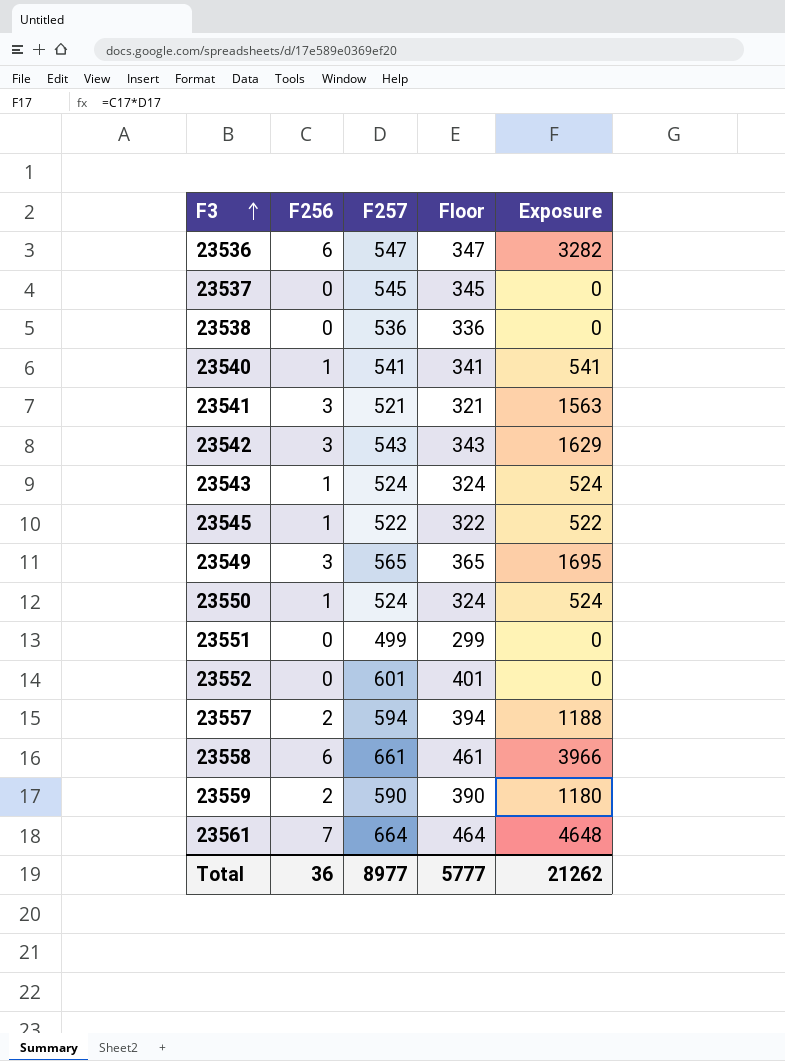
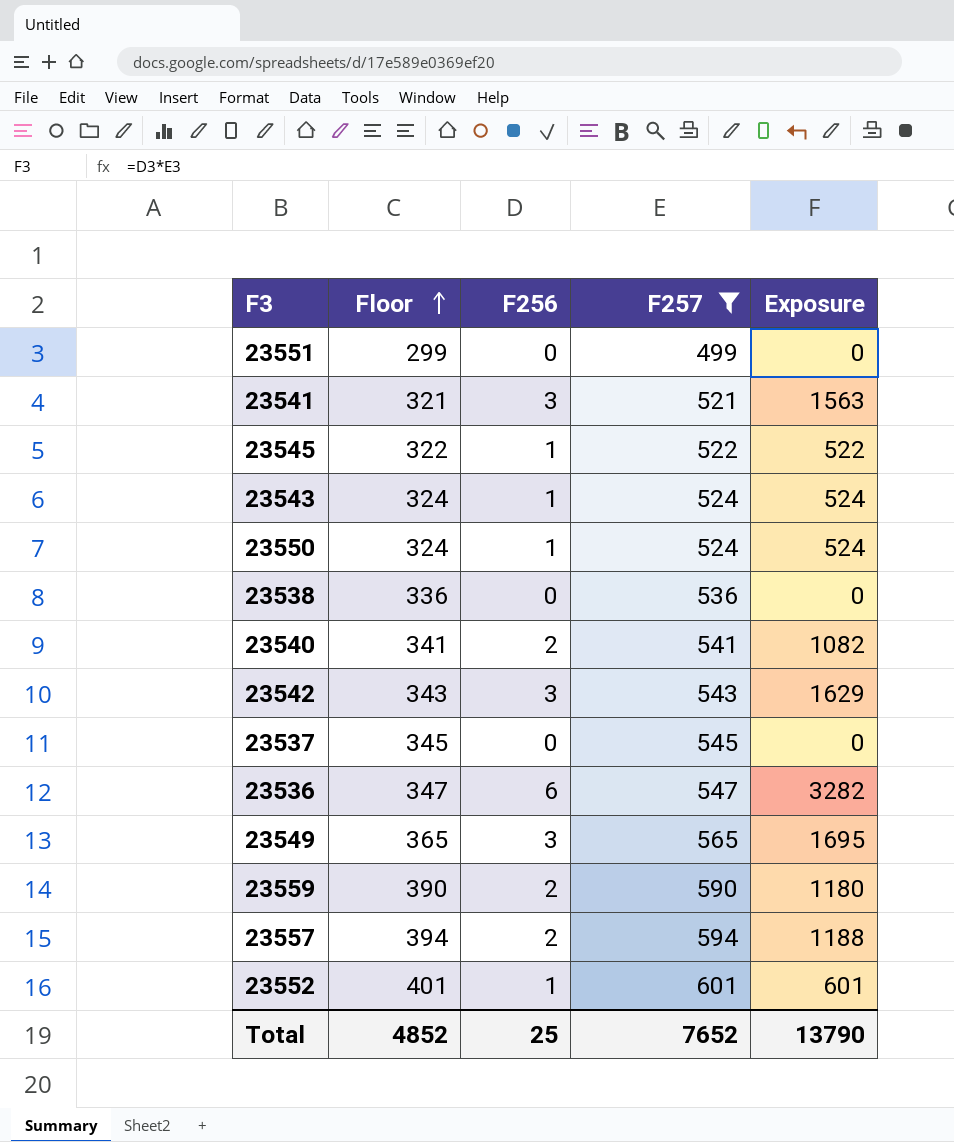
filter: none -> F257 <= 601
row order: F3 ascending -> Floor ascending
column Floor | position: 4 -> 2
23540 | F256: 1 -> 2
23540 | Exposure: 541 -> 1082
23552 | F256: 0 -> 1
23552 | Exposure: 0 -> 601
Total | Floor: 5777 -> 4852
Total | F256: 36 -> 25
Total | F257: 8977 -> 7652
Total | Exposure: 21262 -> 13790

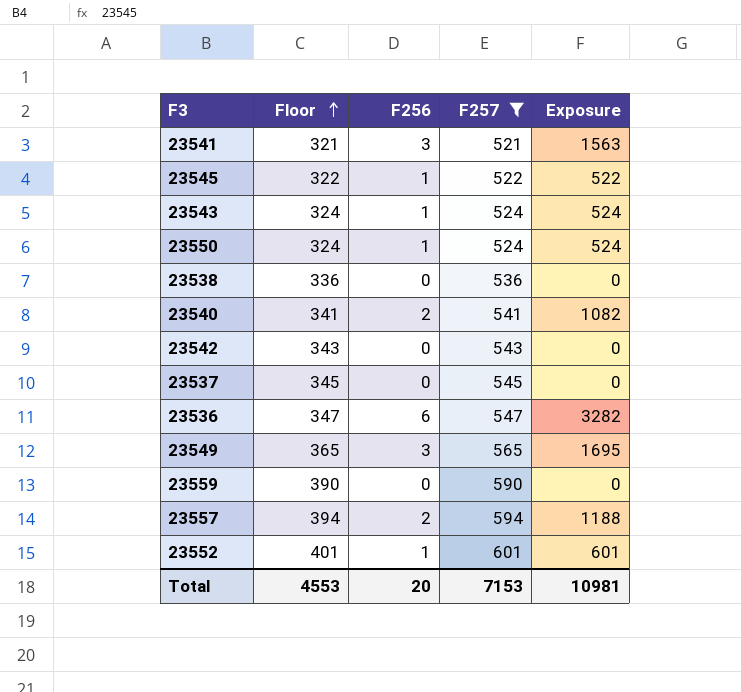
row 23551: 299 | 0 | 499 | 0 -> none
23542 | F256: 3 -> 0
23542 | Exposure: 1629 -> 0
23559 | F256: 2 -> 0
23559 | Exposure: 1180 -> 0
Total | Floor: 4852 -> 4553
Total | F256: 25 -> 20
Total | F257: 7652 -> 7153
Total | Exposure: 13790 -> 10981

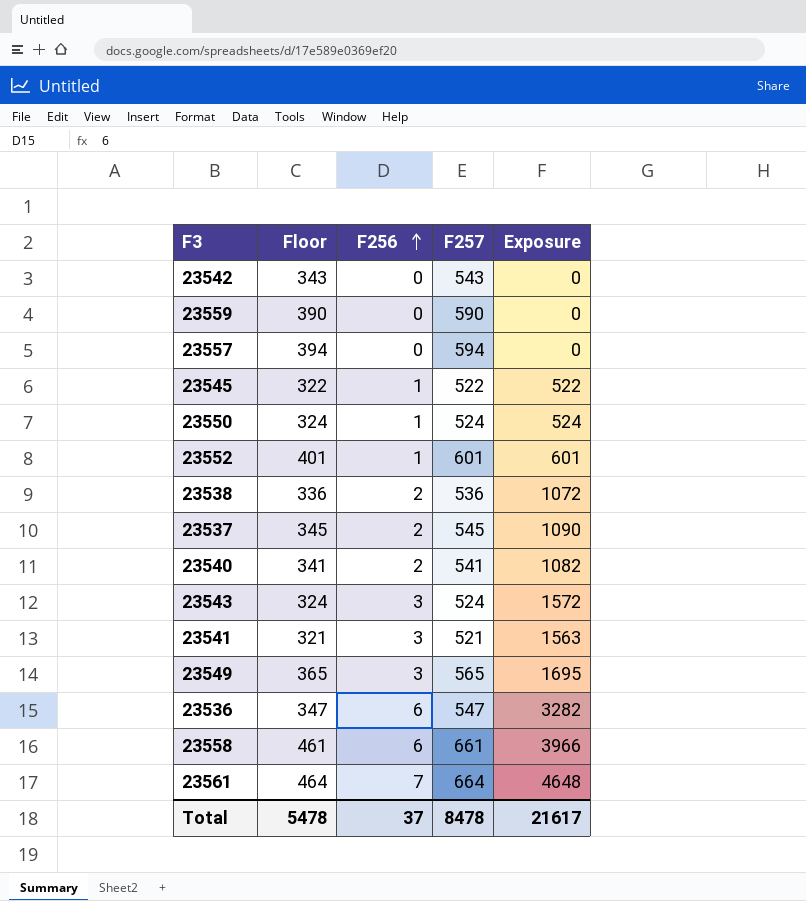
filter: F257 <= 601 -> none
row order: Floor ascending -> F256 ascending
23557 | F256: 2 -> 0
23557 | Exposure: 1188 -> 0
23538 | F256: 0 -> 2
23538 | Exposure: 0 -> 1072
23537 | F256: 0 -> 2
23537 | Exposure: 0 -> 1090
23543 | F256: 1 -> 3
23543 | Exposure: 524 -> 1572
Total | Floor: 4553 -> 5478
Total | F256: 20 -> 37
Total | F257: 7153 -> 8478
Total | Exposure: 10981 -> 21617

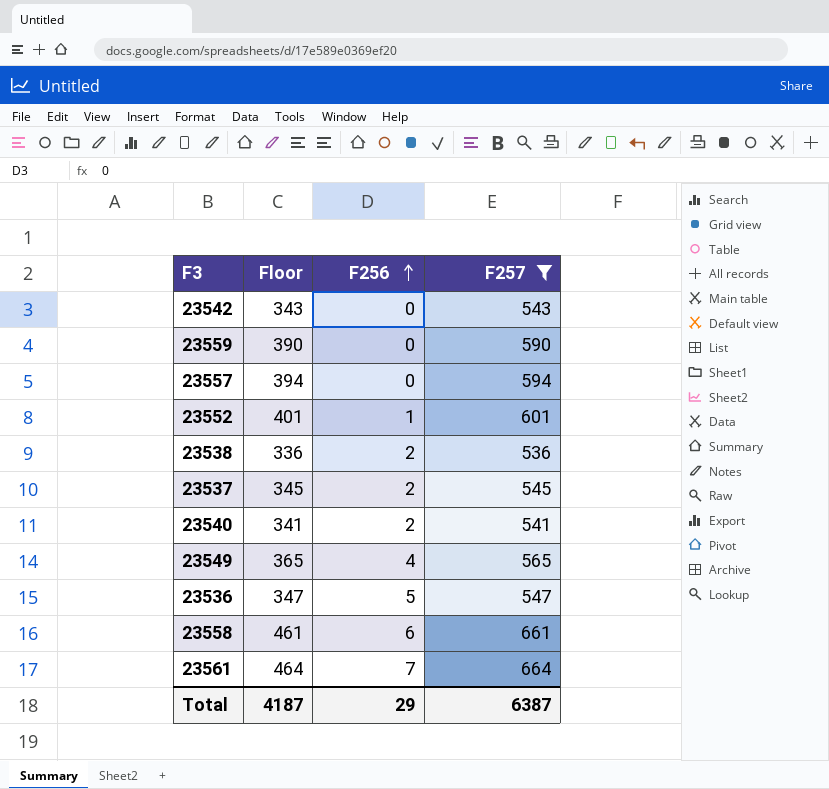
filter: none -> F257 >= 536
column Exposure | formula: [F256] * [F257] -> none
23549 | F256: 3 -> 4
23536 | F256: 6 -> 5
Total | Floor: 5478 -> 4187
Total | F256: 37 -> 29
Total | F257: 8478 -> 6387

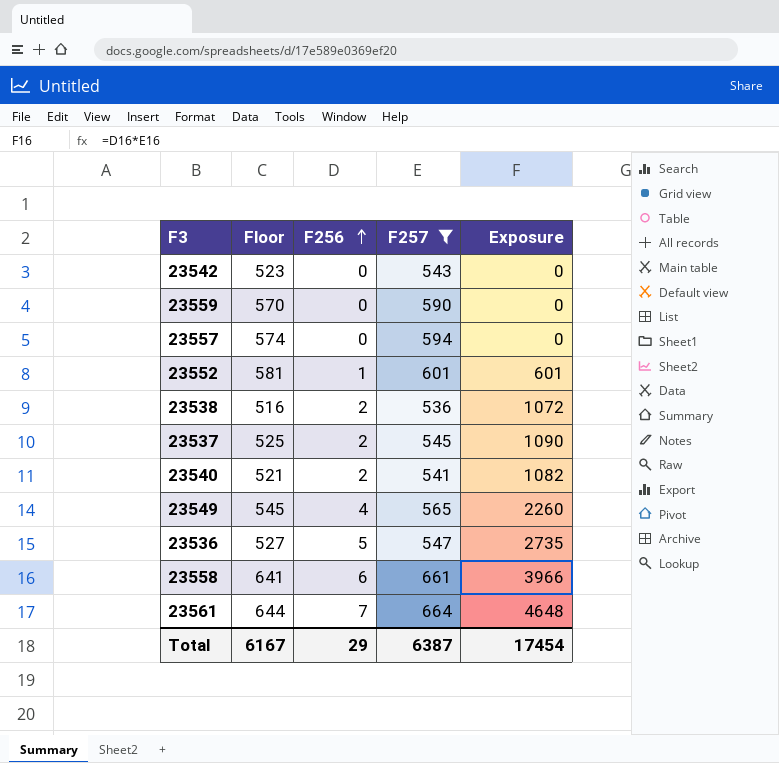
column Floor | formula: [F257] - 200 -> [F257] - 20
column Exposure | formula: none -> [F256] * [F257]
Total | Floor: 4187 -> 6167

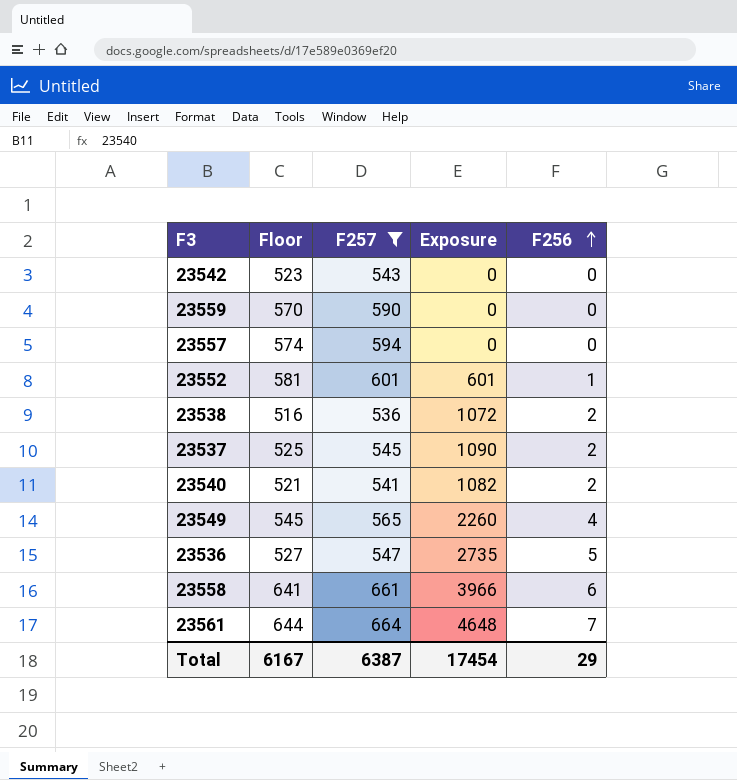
column F256 | position: 3 -> 5

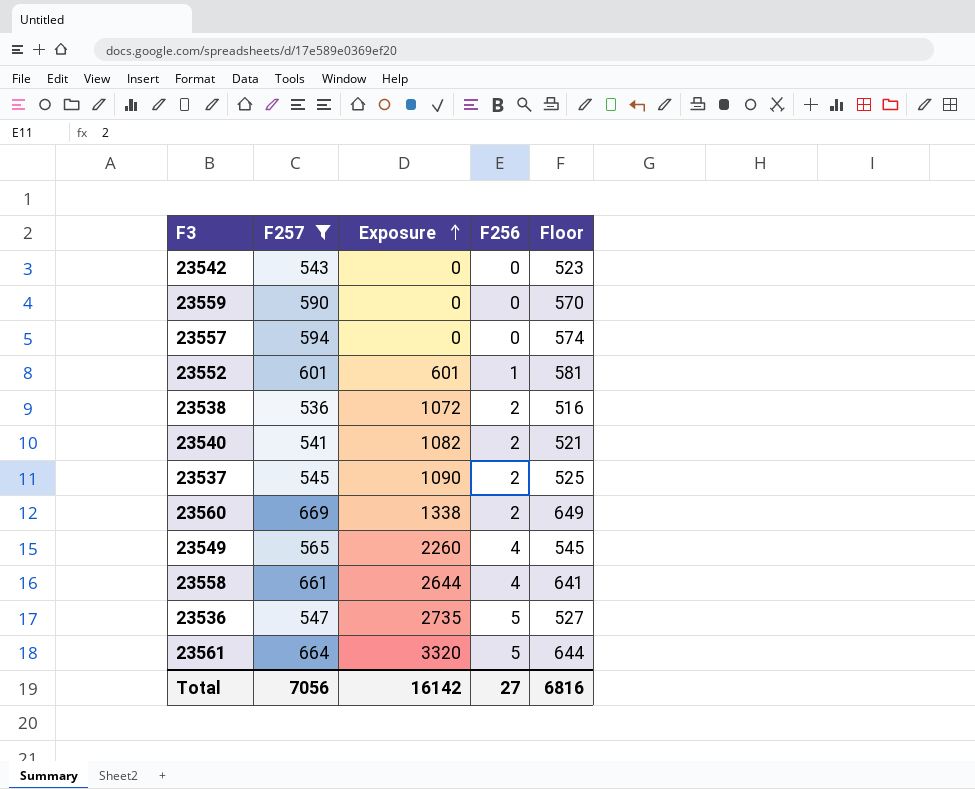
row order: F256 ascending -> Exposure ascending
column Floor | position: 2 -> 5
row 23560: none -> 669 | 1338 | 2 | 649
23558 | Exposure: 3966 -> 2644
23558 | F256: 6 -> 4
23561 | Exposure: 4648 -> 3320
23561 | F256: 7 -> 5
Total | F257: 6387 -> 7056
Total | Exposure: 17454 -> 16142
Total | F256: 29 -> 27
Total | Floor: 6167 -> 6816

